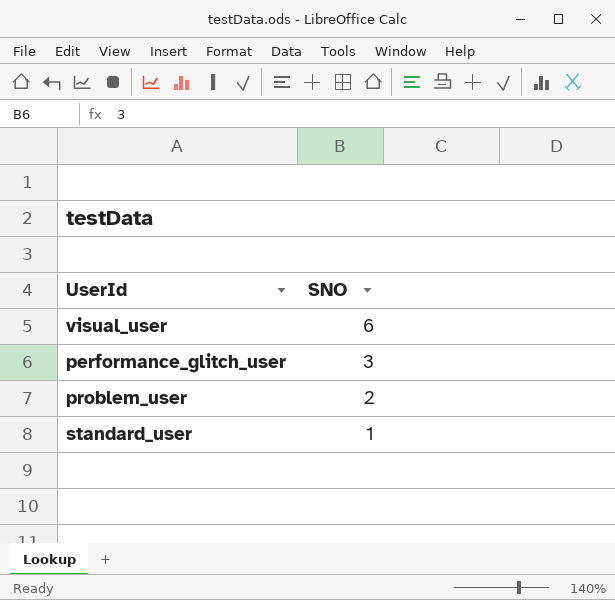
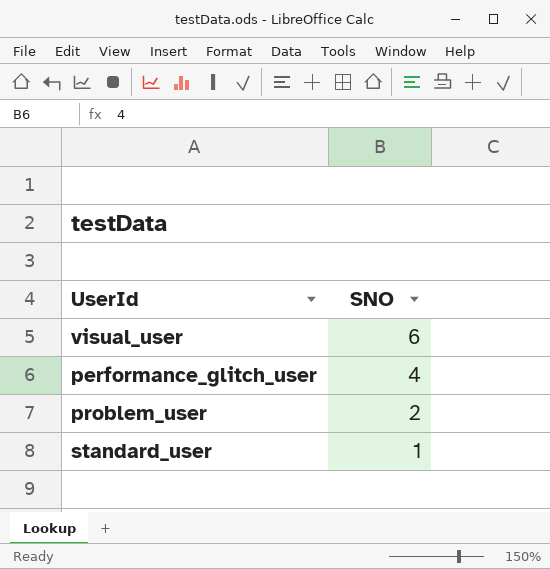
performance_glitch_user | SNO: 3 -> 4

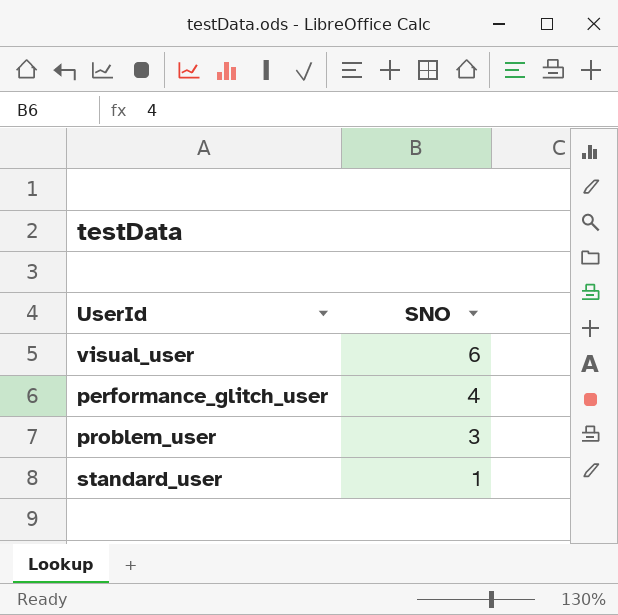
problem_user | SNO: 2 -> 3

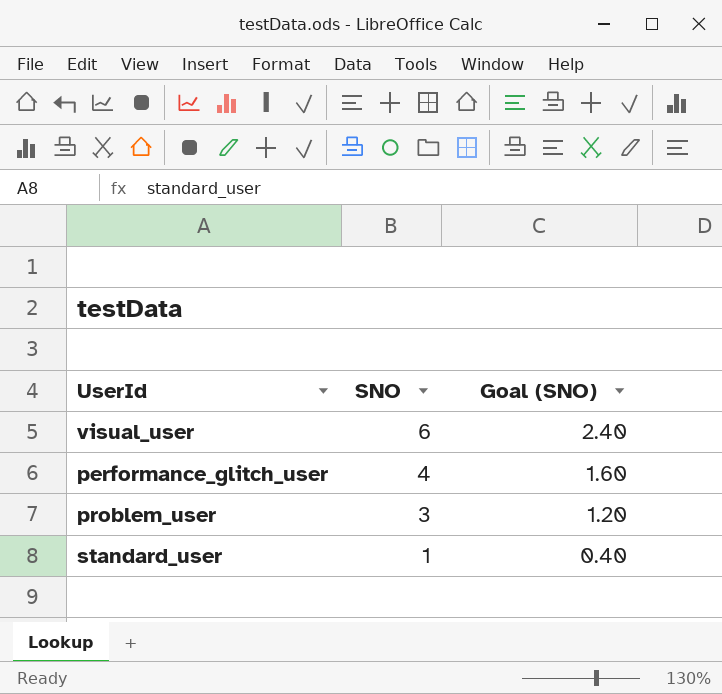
column Goal (SNO) | formula: none -> [SNO] * 0.4

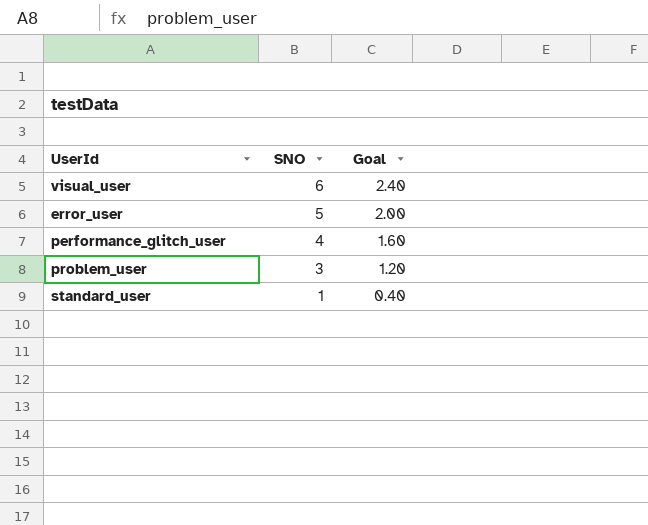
column name: Goal (SNO) -> Goal
row error_user: none -> 5 | 2.00

